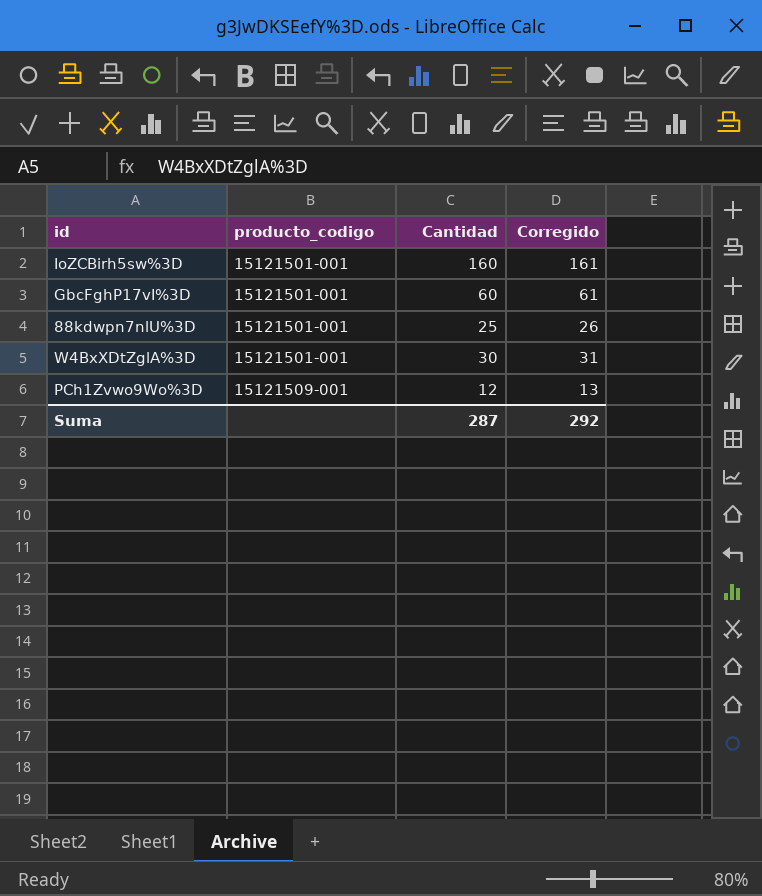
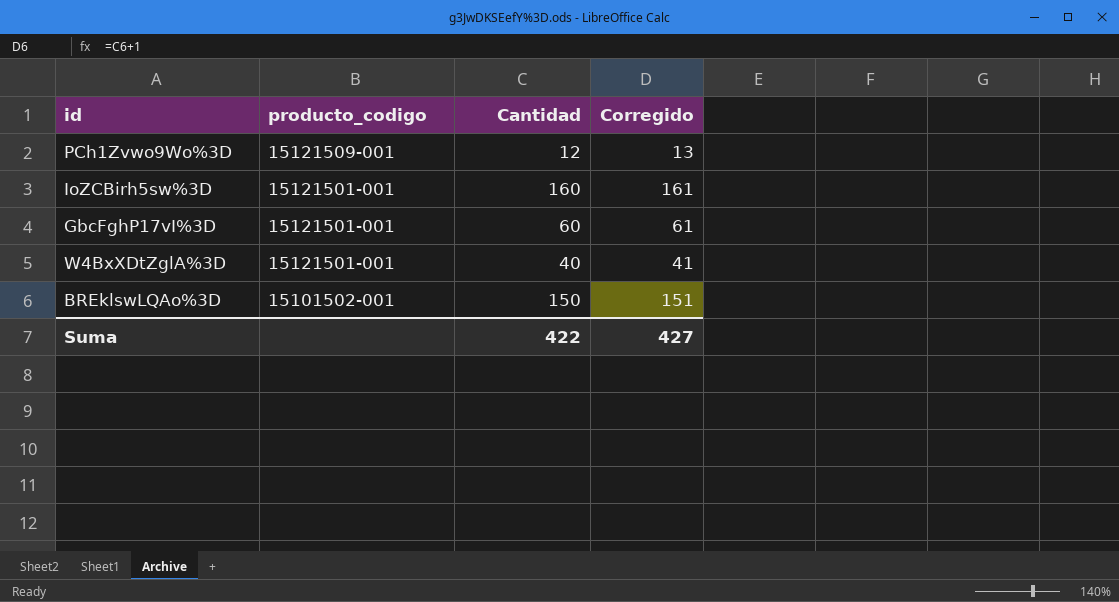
row order: producto_codigo ascending -> producto_codigo descending
row 88kdwpn7nlU%3D: 15121501-001 | 25 | 26 -> none
W4BxXDtZglA%3D | Cantidad: 30 -> 40
W4BxXDtZglA%3D | Corregido: 31 -> 41
row BREklswLQAo%3D: none -> 15101502-001 | 150 | 151
Suma | Cantidad: 287 -> 422
Suma | Corregido: 292 -> 427

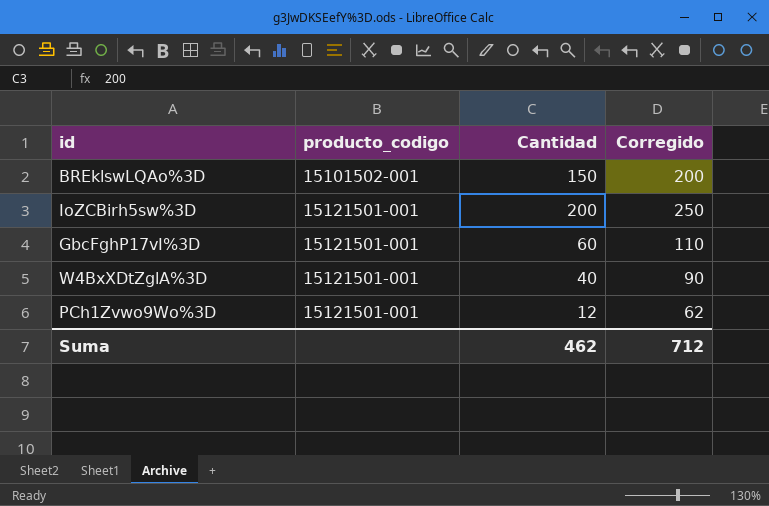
row order: producto_codigo descending -> producto_codigo ascending
column Corregido | formula: [Cantidad] + 1 -> [Cantidad] + 50
IoZCBirh5sw%3D | Cantidad: 160 -> 200
PCh1Zvwo9Wo%3D | producto_codigo: 15121509-001 -> 15121501-001
Suma | Cantidad: 422 -> 462
Suma | Corregido: 427 -> 712

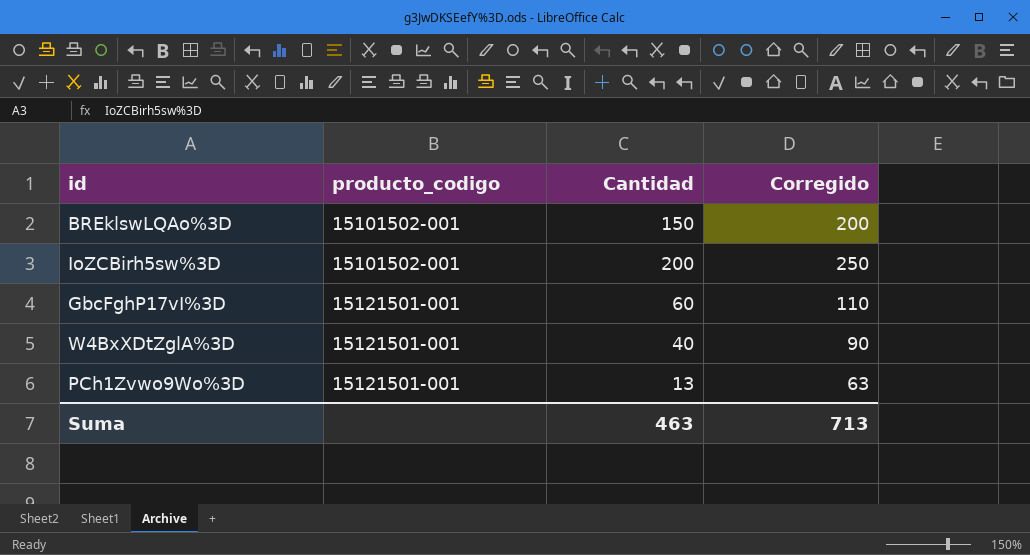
IoZCBirh5sw%3D | producto_codigo: 15121501-001 -> 15101502-001
PCh1Zvwo9Wo%3D | Cantidad: 12 -> 13
PCh1Zvwo9Wo%3D | Corregido: 62 -> 63
Suma | Cantidad: 462 -> 463
Suma | Corregido: 712 -> 713

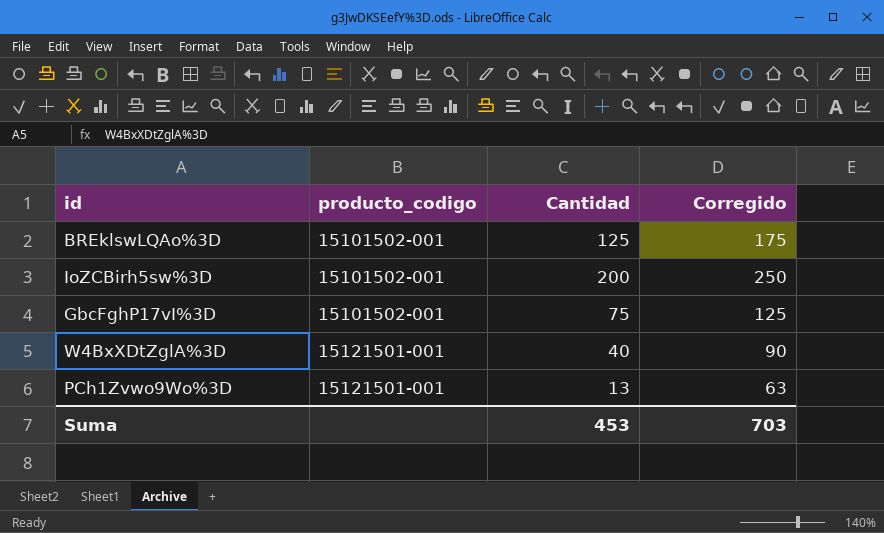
BREklswLQAo%3D | Cantidad: 150 -> 125
BREklswLQAo%3D | Corregido: 200 -> 175
GbcFghP17vI%3D | producto_codigo: 15121501-001 -> 15101502-001
GbcFghP17vI%3D | Cantidad: 60 -> 75
GbcFghP17vI%3D | Corregido: 110 -> 125
Suma | Cantidad: 463 -> 453
Suma | Corregido: 713 -> 703

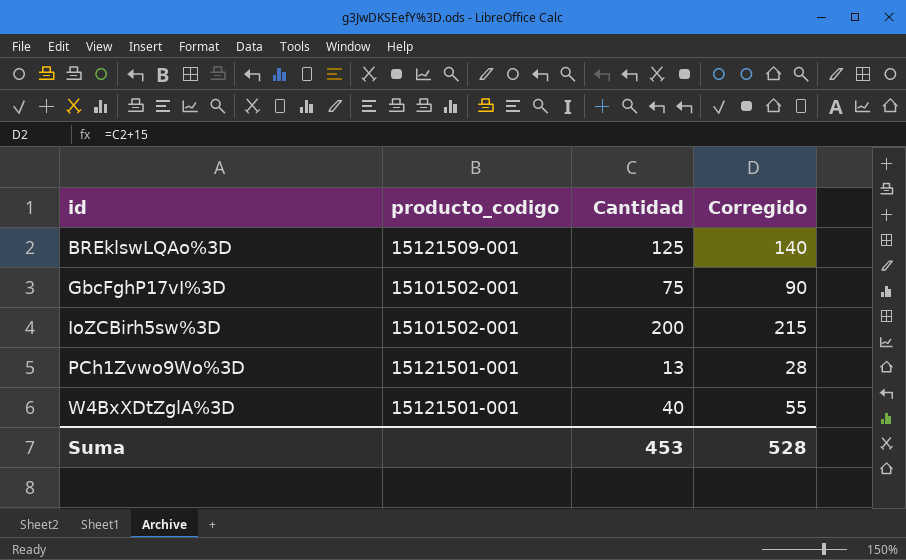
row order: producto_codigo ascending -> id ascending
column Corregido | formula: [Cantidad] + 50 -> [Cantidad] + 15
BREklswLQAo%3D | producto_codigo: 15101502-001 -> 15121509-001
Suma | Corregido: 703 -> 528

